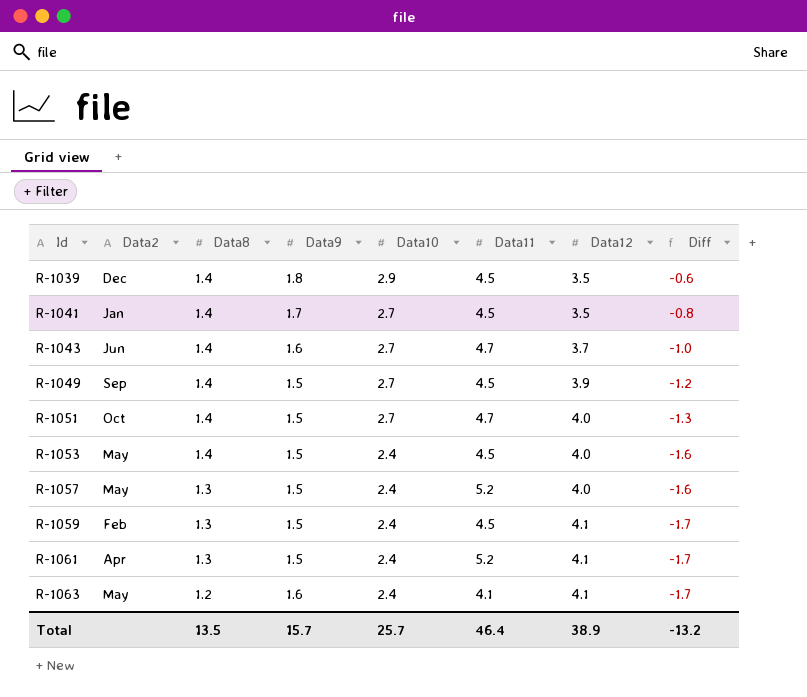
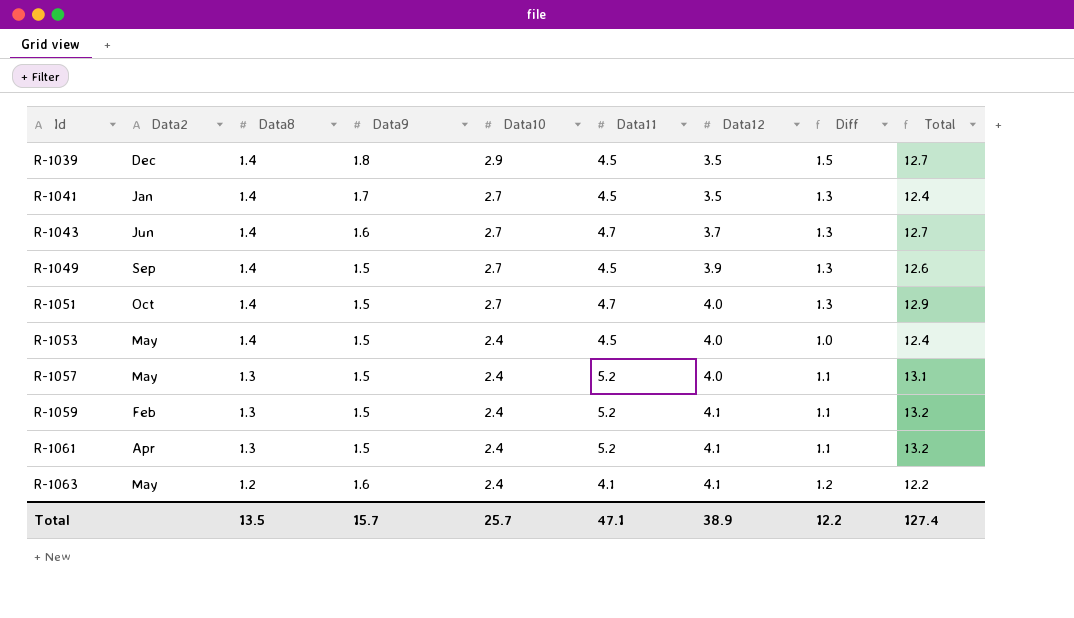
column Diff | formula: [Data10] - [Data12] -> [Data10] - [Data8]
column Total | formula: none -> [Data9] + [Data10] + [Data11] + [Data12]
R-1059 | Data11: 4.5 -> 5.2
Total | Data11: 46.4 -> 47.1
Total | Diff: -13.2 -> 12.2

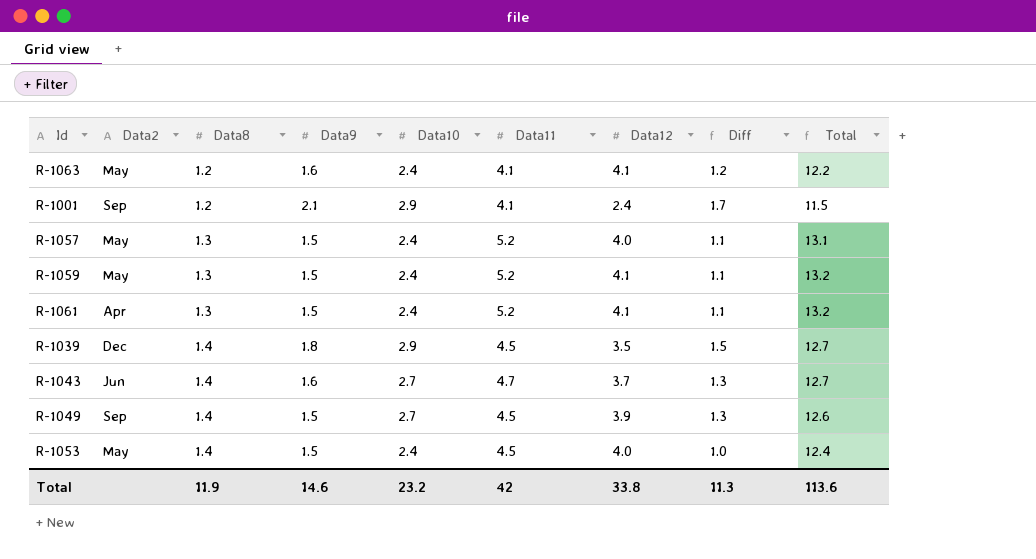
row order: Id ascending -> Data8 ascending
row R-1041: Jan | 1.4 | 1.7 | 2.7 | 4.5 | 3.5 | 1.3 | 12.4 -> none
row R-1051: Oct | 1.4 | 1.5 | 2.7 | 4.7 | 4.0 | 1.3 | 12.9 -> none
row R-1001: none -> Sep | 1.2 | 2.1 | 2.9 | 4.1 | 2.4 | 1.7 | 11.5
R-1059 | Data2: Feb -> May
Total | Data8: 13.5 -> 11.9
Total | Data9: 15.7 -> 14.6
Total | Data10: 25.7 -> 23.2
Total | Data11: 47.1 -> 42
Total | Data12: 38.9 -> 33.8
Total | Diff: 12.2 -> 11.3
Total | Total: 127.4 -> 113.6

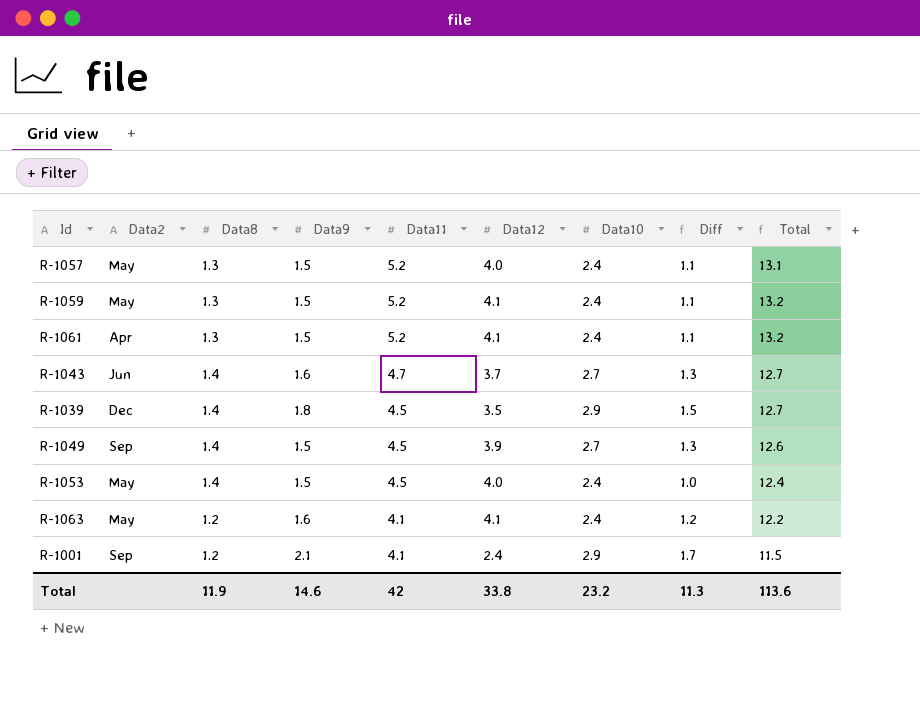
row order: Data8 ascending -> Data11 descending
column Data10 | position: 5 -> 7

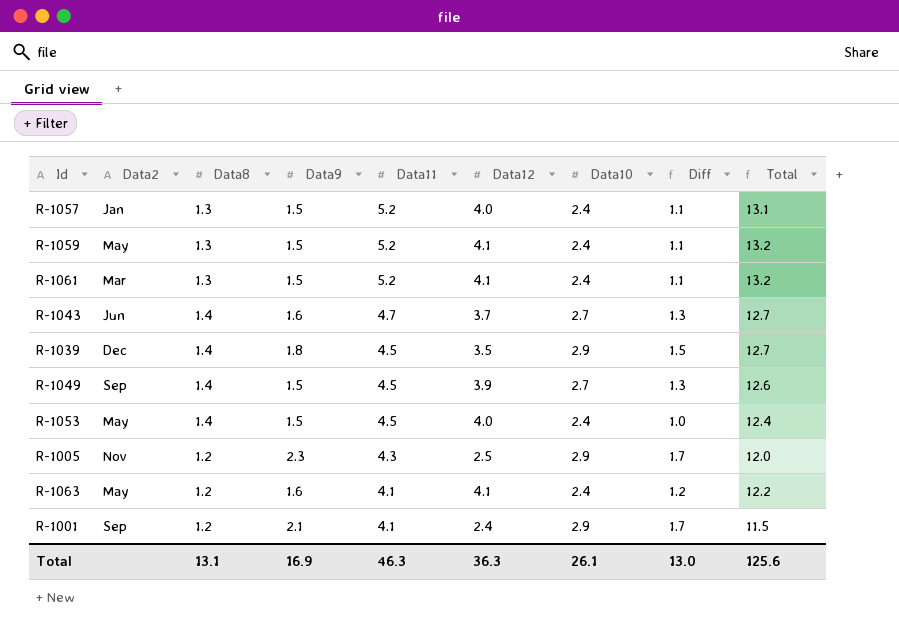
R-1057 | Data2: May -> Jan
R-1061 | Data2: Apr -> Mar
row R-1005: none -> Nov | 1.2 | 2.3 | 4.3 | 2.5 | 2.9 | 1.7 | 12.0
Total | Data8: 11.9 -> 13.1
Total | Data9: 14.6 -> 16.9
Total | Data11: 42 -> 46.3
Total | Data12: 33.8 -> 36.3
Total | Data10: 23.2 -> 26.1
Total | Diff: 11.3 -> 13.0
Total | Total: 113.6 -> 125.6

